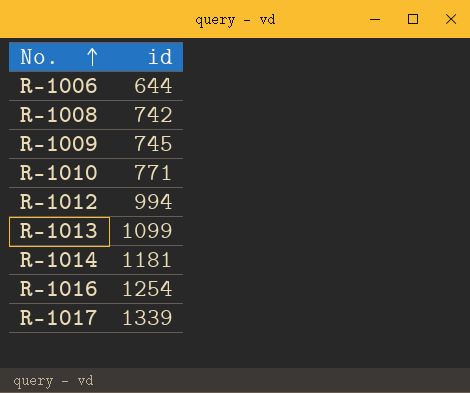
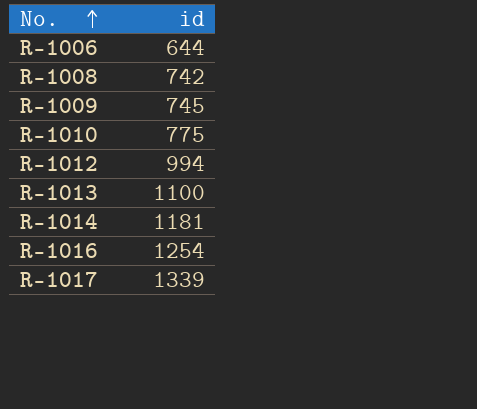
R-1010 | id: 771 -> 775
R-1013 | id: 1099 -> 1100

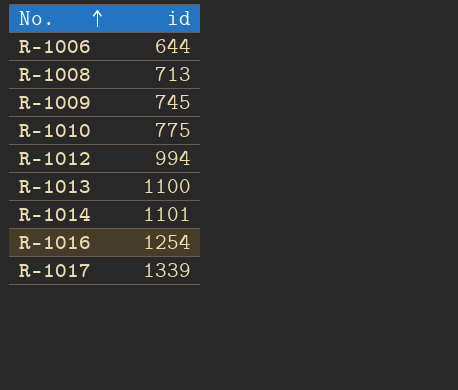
R-1008 | id: 742 -> 713
R-1014 | id: 1181 -> 1101

